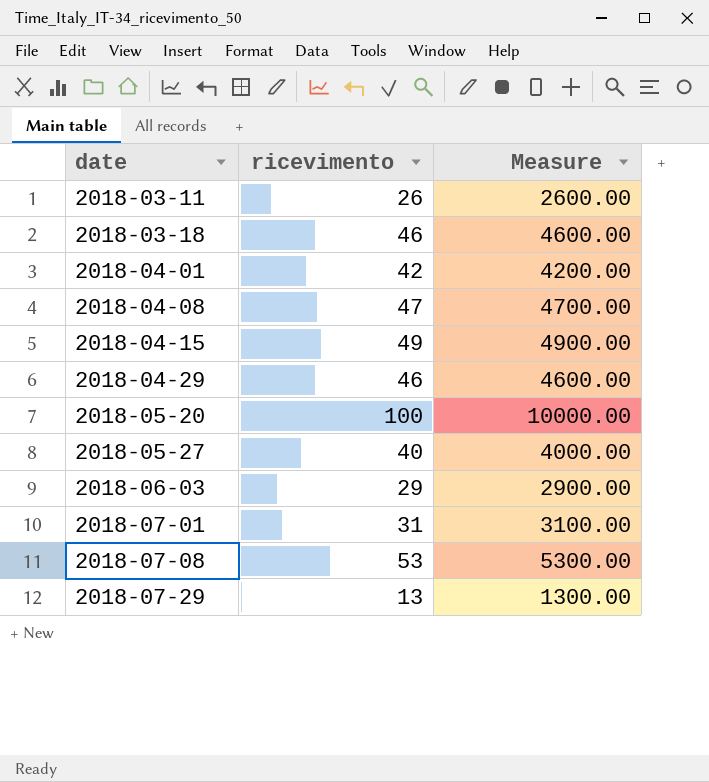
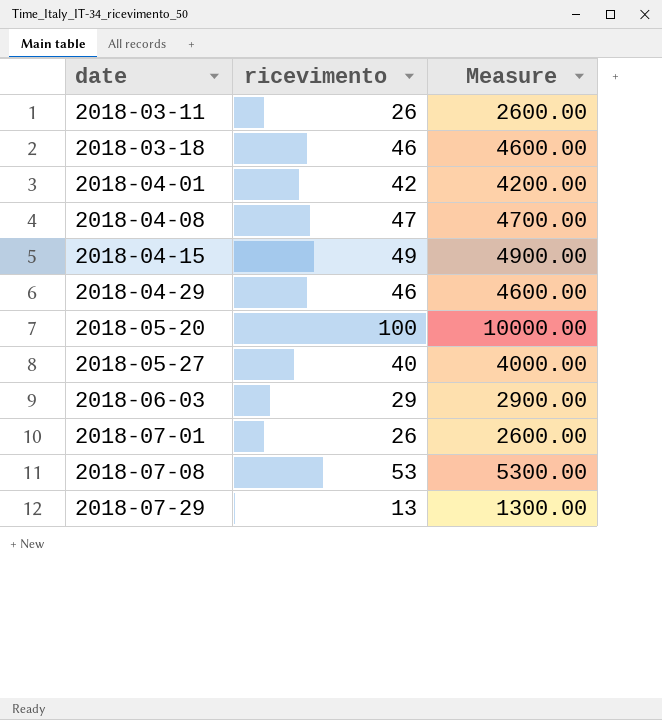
2018-07-01 | ricevimento: 31 -> 26
2018-07-01 | Measure: 3100.00 -> 2600.00

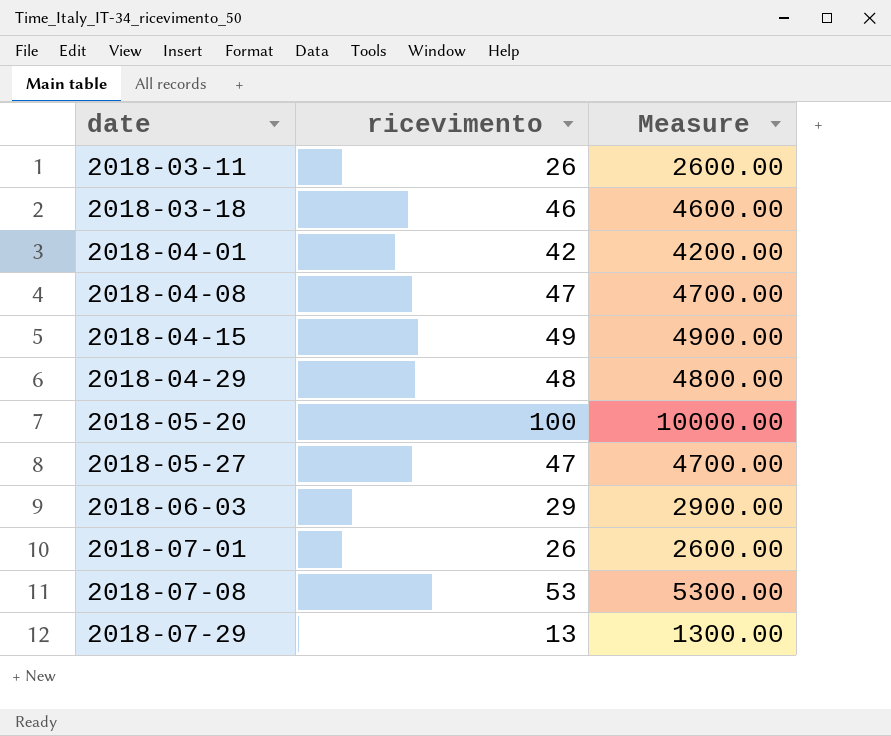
2018-04-29 | ricevimento: 46 -> 48
2018-04-29 | Measure: 4600.00 -> 4800.00
2018-05-27 | ricevimento: 40 -> 47
2018-05-27 | Measure: 4000.00 -> 4700.00

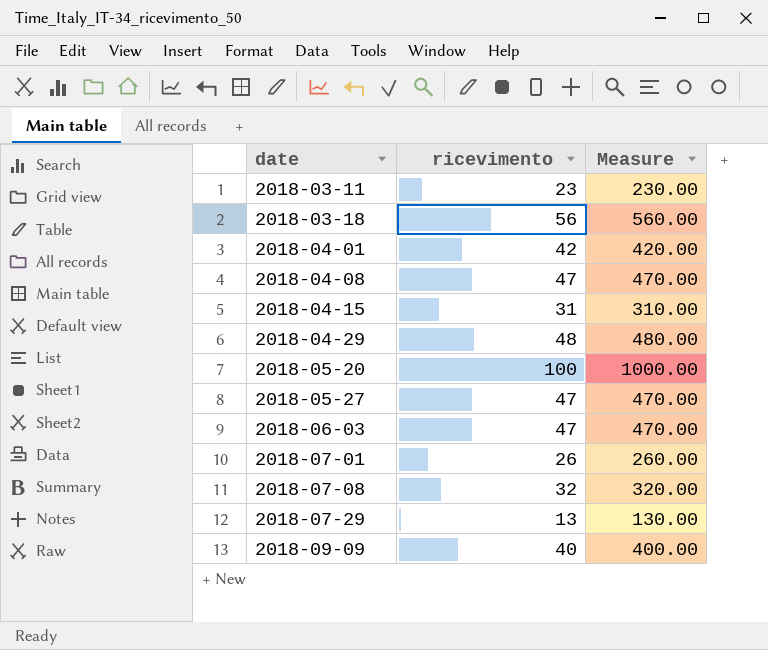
column Measure | formula: [ricevimento] * 100 -> [ricevimento] * 10
2018-03-11 | ricevimento: 26 -> 23
2018-03-18 | ricevimento: 46 -> 56
2018-04-15 | ricevimento: 49 -> 31
2018-06-03 | ricevimento: 29 -> 47
2018-07-08 | ricevimento: 53 -> 32
row 2018-09-09: none -> 40 | 400.00

